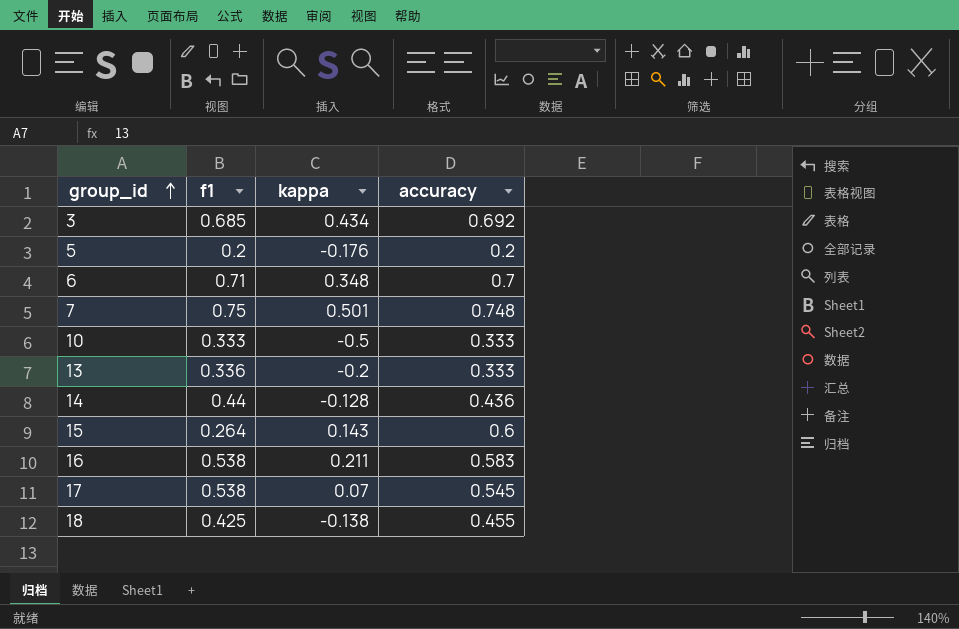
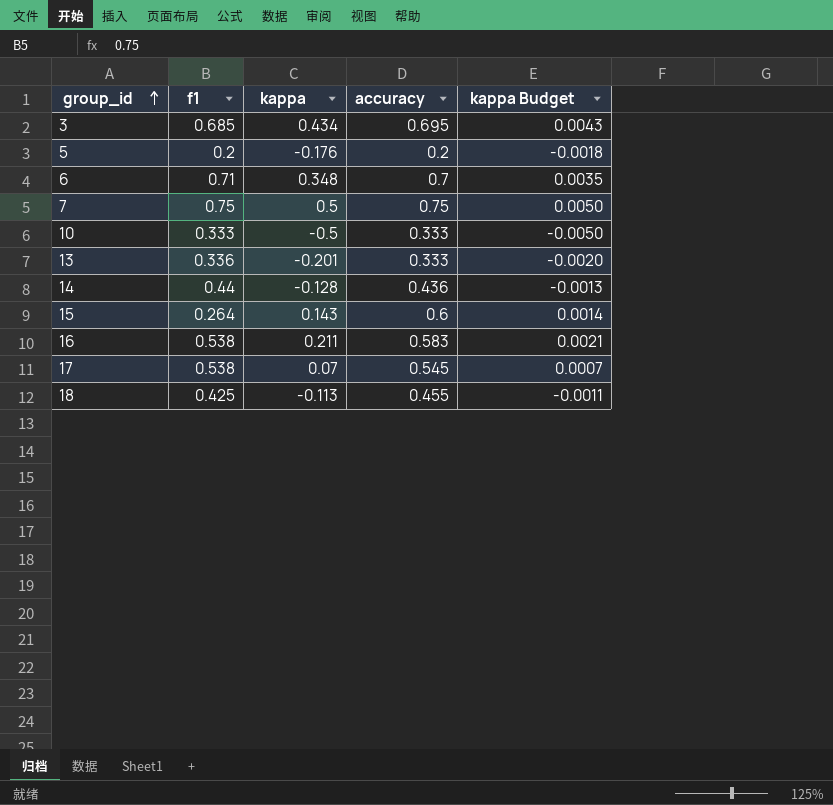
column kappa Budget | formula: none -> [kappa] * 0.01
3 | accuracy: 0.692 -> 0.695
7 | kappa: 0.501 -> 0.5
7 | accuracy: 0.748 -> 0.75
13 | kappa: -0.2 -> -0.201
18 | kappa: -0.138 -> -0.113

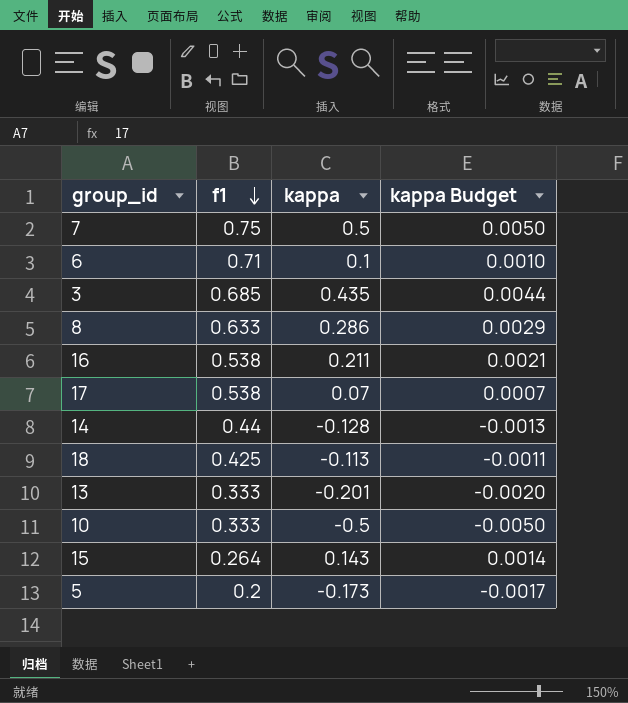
row order: group_id ascending -> f1 descending
column accuracy | position: 4 -> none
6 | kappa: 0.348 -> 0.1
6 | kappa Budget: 0.0035 -> 0.0010
3 | kappa: 0.434 -> 0.435
3 | kappa Budget: 0.0043 -> 0.0044
row 8: none -> 0.633 | 0.286 | 0.0029
13 | f1: 0.336 -> 0.333
5 | kappa: -0.176 -> -0.173
5 | kappa Budget: -0.0018 -> -0.0017

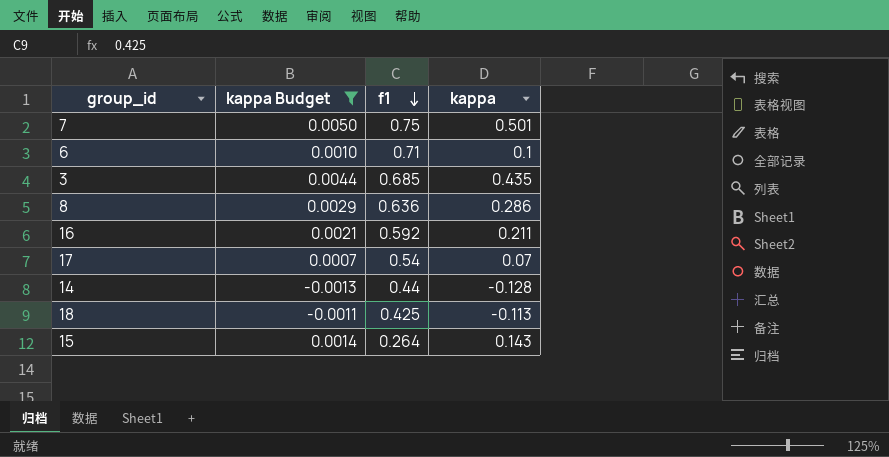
filter: none -> kappa Budget >= -0.0013
column kappa Budget | position: 4 -> 2
7 | kappa: 0.5 -> 0.501
8 | f1: 0.633 -> 0.636
16 | f1: 0.538 -> 0.592
17 | f1: 0.538 -> 0.54

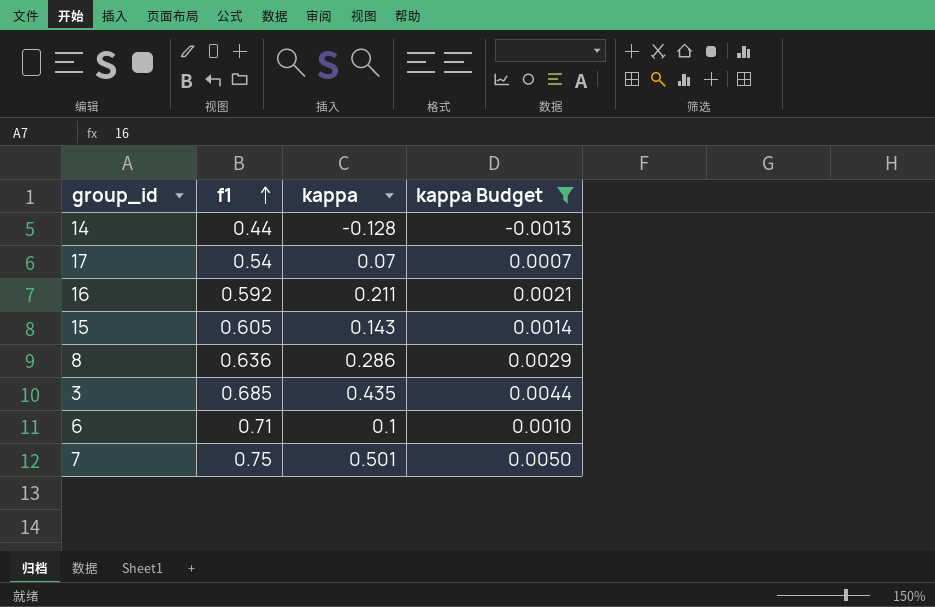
row order: f1 descending -> f1 ascending
column kappa Budget | position: 2 -> 4
row 18: -0.0011 | 0.425 | -0.113 -> none
15 | f1: 0.264 -> 0.605

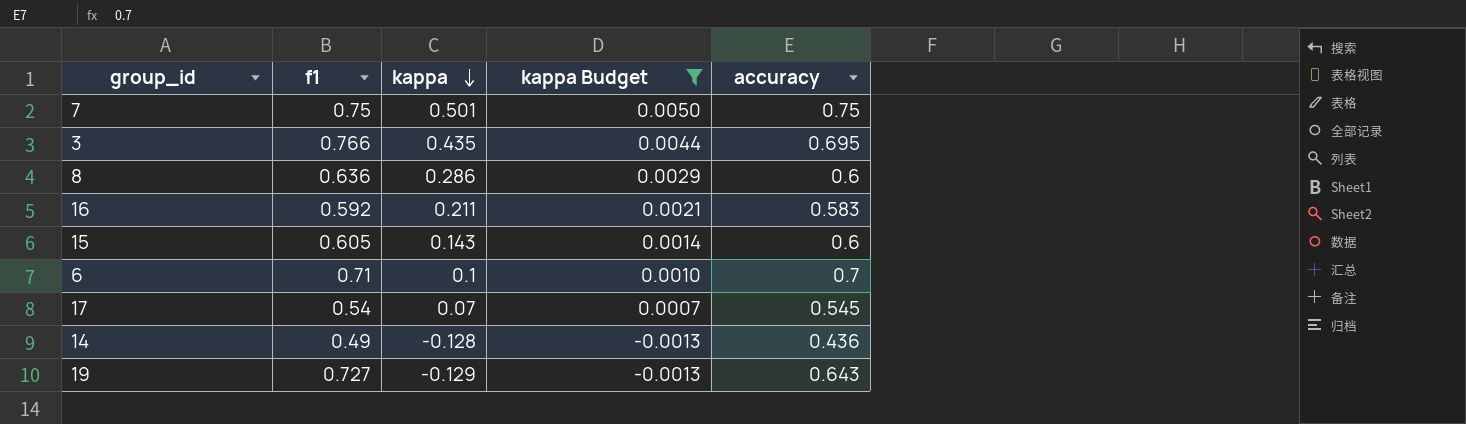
row order: f1 ascending -> kappa descending
column accuracy | position: none -> 5
3 | f1: 0.685 -> 0.766
14 | f1: 0.44 -> 0.49
row 19: none -> 0.727 | -0.129 | -0.0013 | 0.643

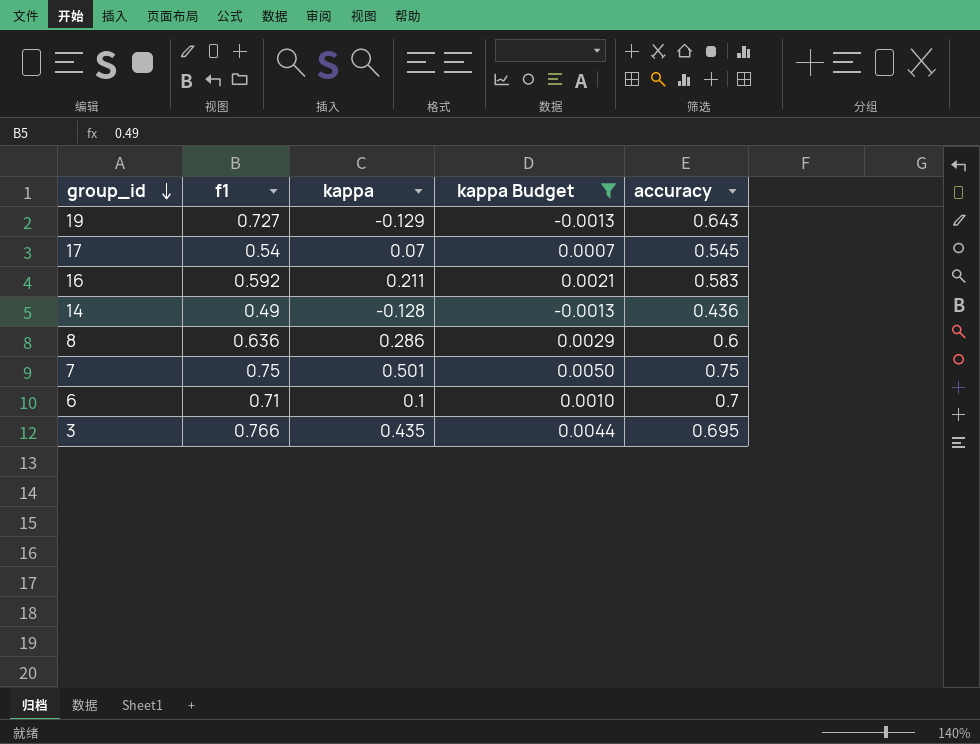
row order: kappa descending -> group_id descending
row 15: 0.605 | 0.143 | 0.0014 | 0.6 -> none

